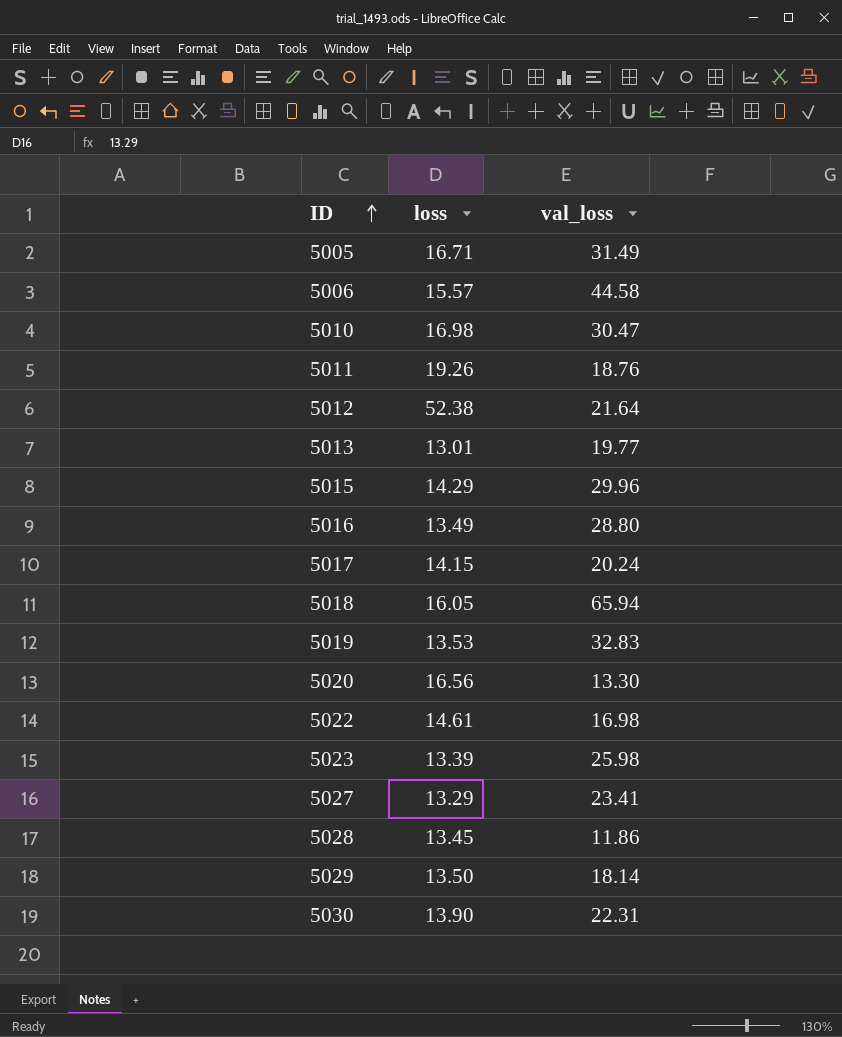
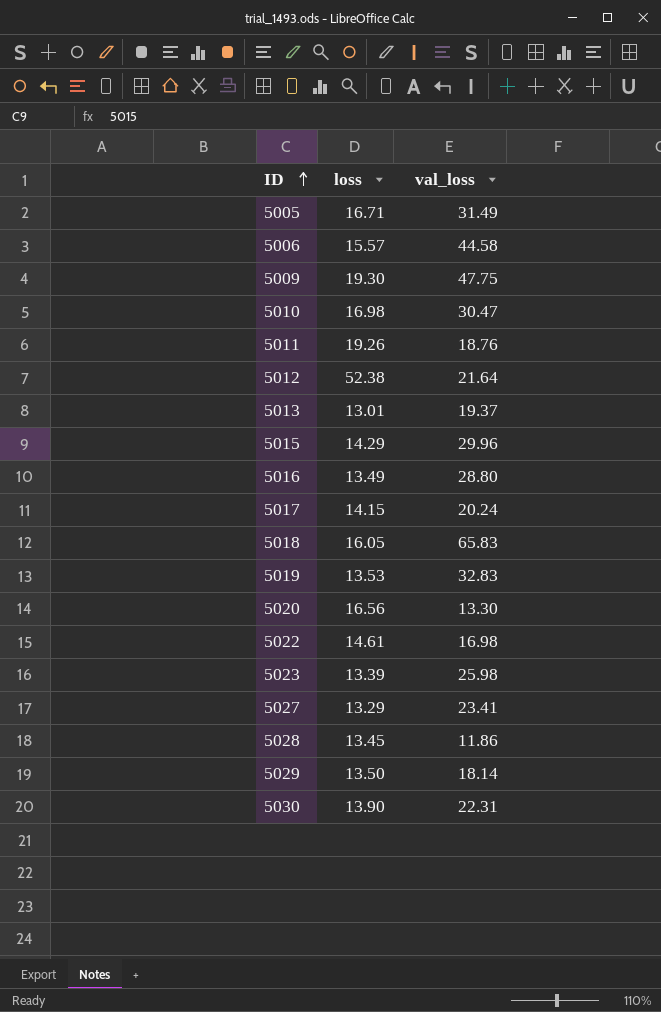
row 5009: none -> 19.30 | 47.75
5013 | val_loss: 19.77 -> 19.37
5018 | val_loss: 65.94 -> 65.83

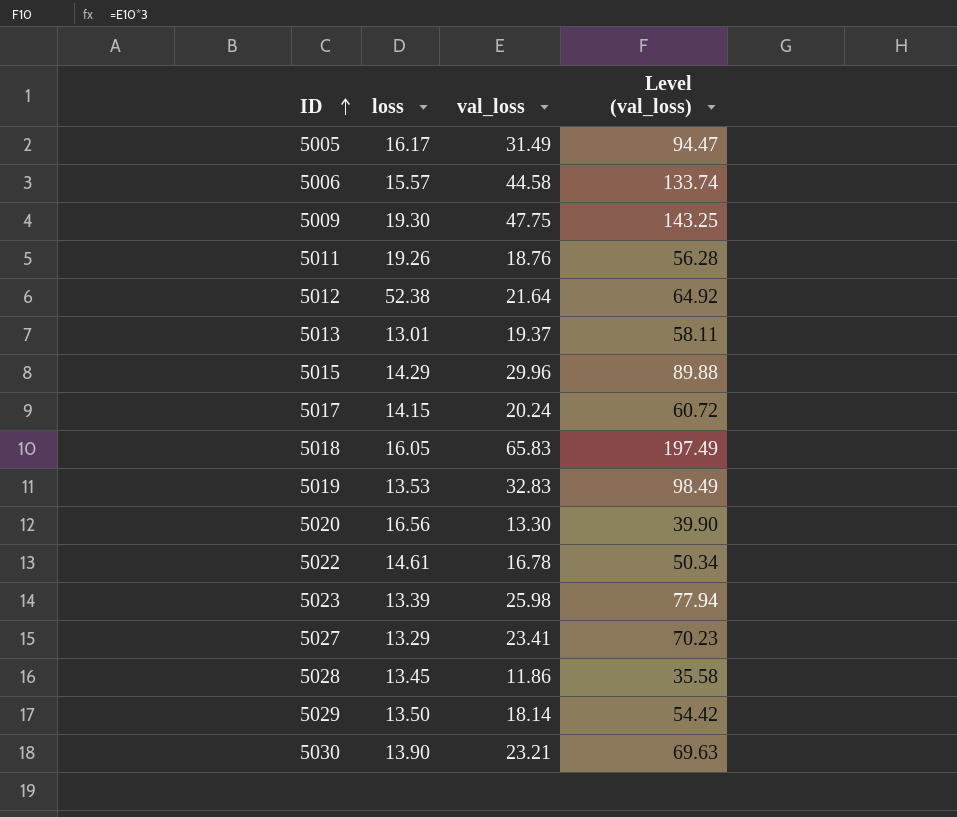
column Level (val_loss) | formula: none -> [val_loss] * 3
row 5010: 16.98 | 30.47 -> none
row 5016: 13.49 | 28.80 -> none
5005 | loss: 16.71 -> 16.17
5022 | val_loss: 16.98 -> 16.78
5030 | val_loss: 22.31 -> 23.21

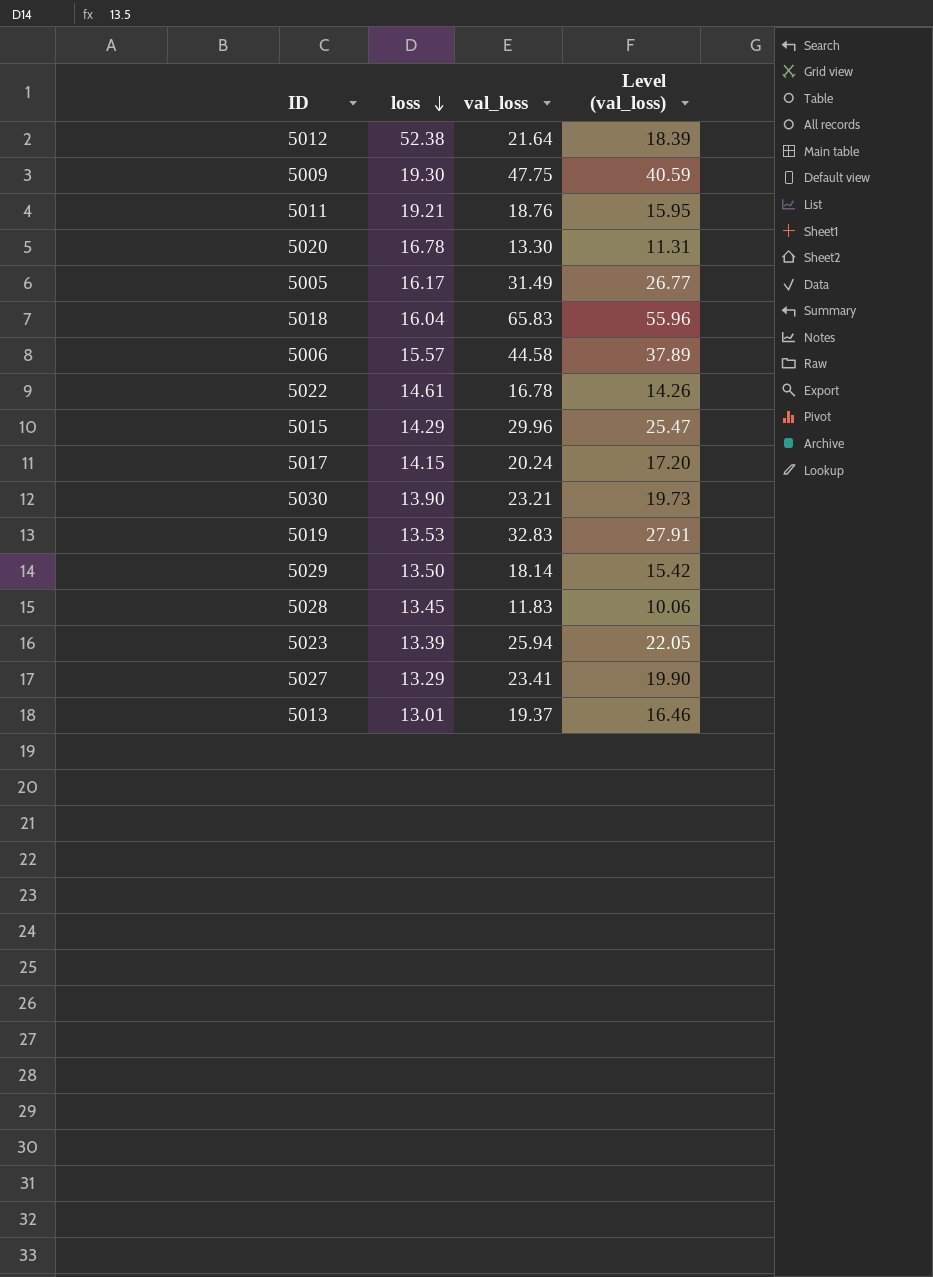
row order: ID ascending -> loss descending
column Level (val_loss) | formula: [val_loss] * 3 -> [val_loss] * 0.85
5011 | loss: 19.26 -> 19.21
5020 | loss: 16.56 -> 16.78
5018 | loss: 16.05 -> 16.04
5028 | val_loss: 11.86 -> 11.83
5023 | val_loss: 25.98 -> 25.94

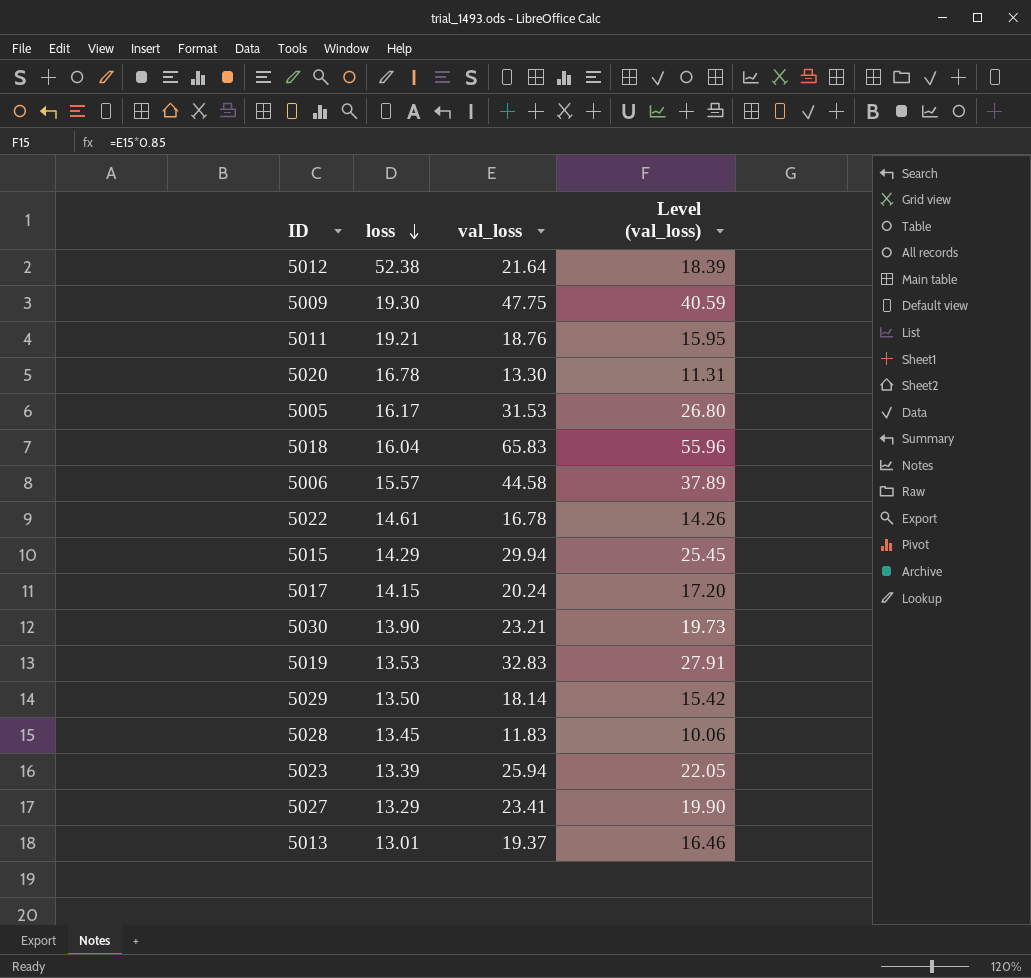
5005 | val_loss: 31.49 -> 31.53
5005 | Level (val_loss): 26.77 -> 26.80
5015 | val_loss: 29.96 -> 29.94
5015 | Level (val_loss): 25.47 -> 25.45

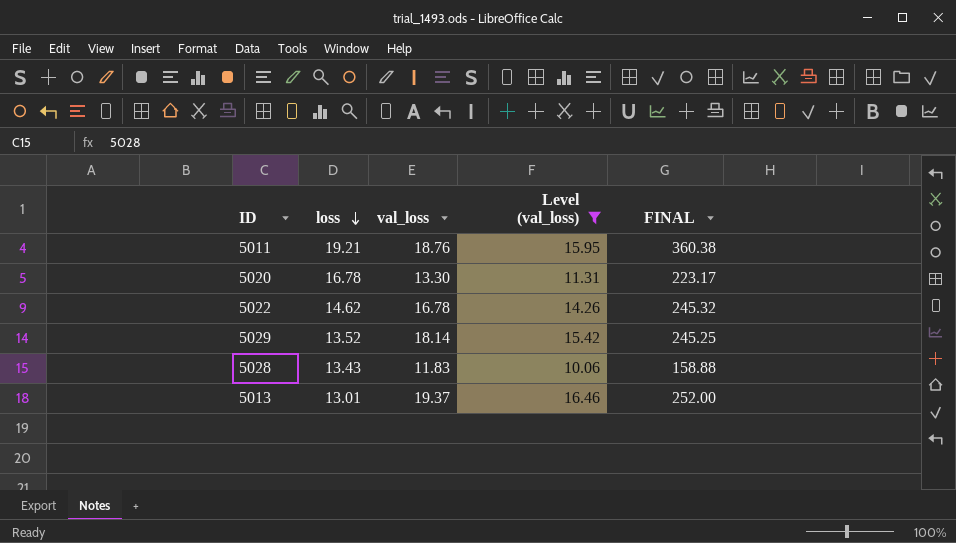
filter: none -> Level (val_loss) <= 16.46
column FINAL | formula: none -> [loss] * [val_loss]
5022 | loss: 14.61 -> 14.62
5029 | loss: 13.50 -> 13.52
5028 | loss: 13.45 -> 13.43

